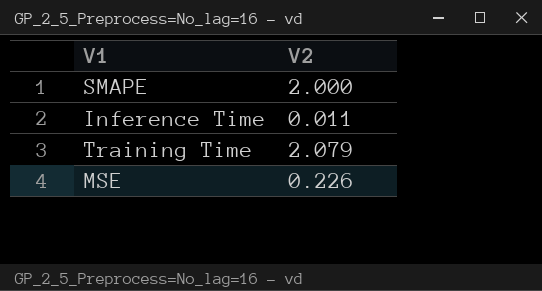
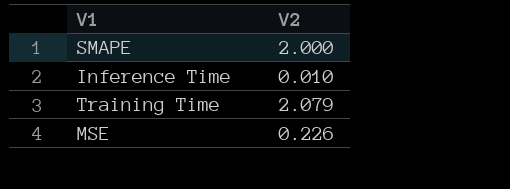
Inference Time | V2: 0.011 -> 0.010

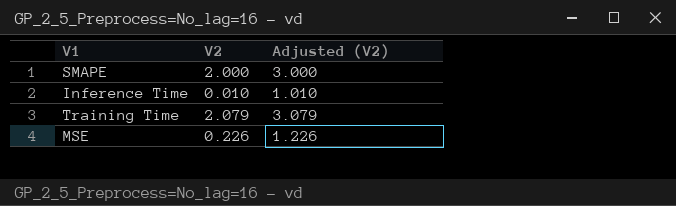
column Adjusted (V2) | formula: none -> [V2] + 1

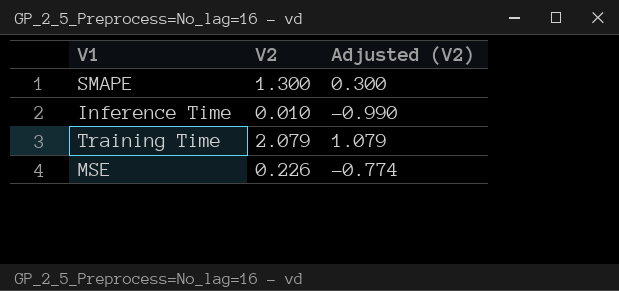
column Adjusted (V2) | formula: [V2] + 1 -> [V2] - 1
SMAPE | V2: 2.000 -> 1.300

